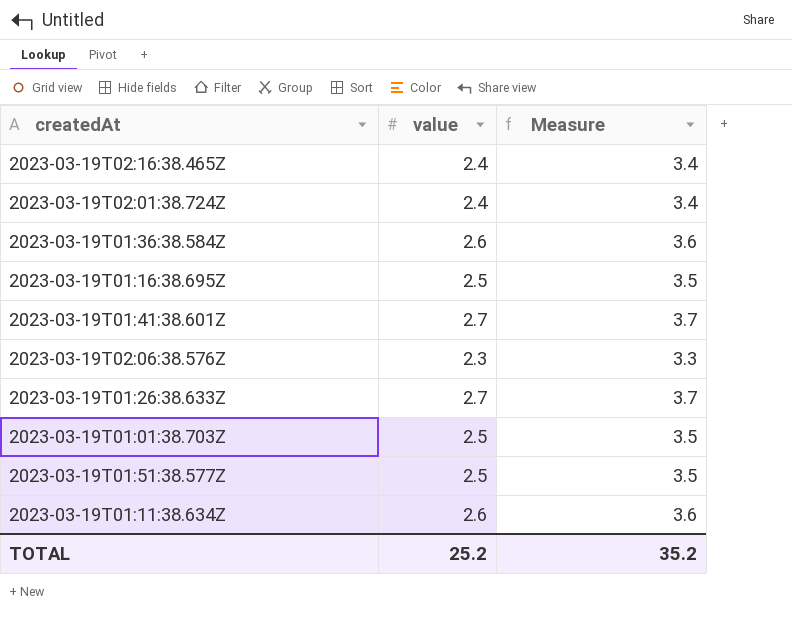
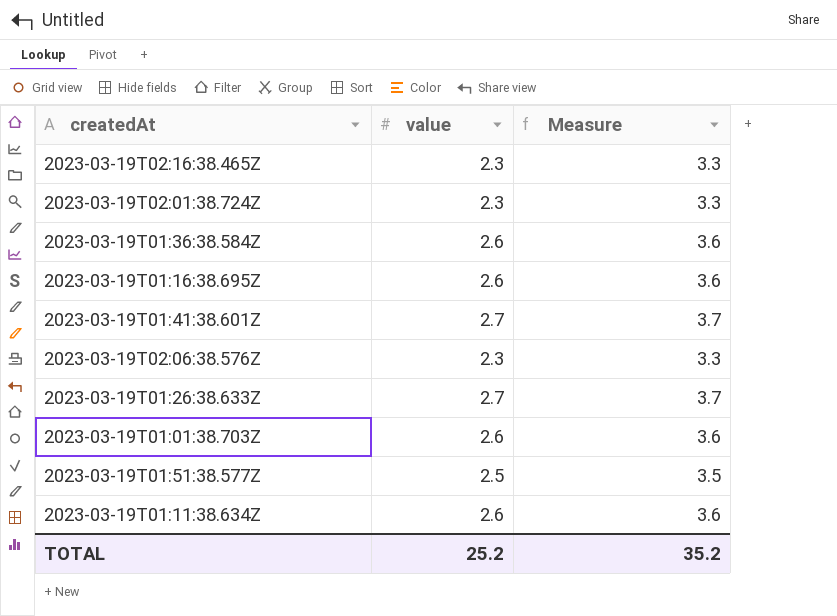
2023-03-19T02:16:38.465Z | value: 2.4 -> 2.3
2023-03-19T02:16:38.465Z | Measure: 3.4 -> 3.3
2023-03-19T02:01:38.724Z | value: 2.4 -> 2.3
2023-03-19T02:01:38.724Z | Measure: 3.4 -> 3.3
2023-03-19T01:16:38.695Z | value: 2.5 -> 2.6
2023-03-19T01:16:38.695Z | Measure: 3.5 -> 3.6
2023-03-19T01:01:38.703Z | value: 2.5 -> 2.6
2023-03-19T01:01:38.703Z | Measure: 3.5 -> 3.6

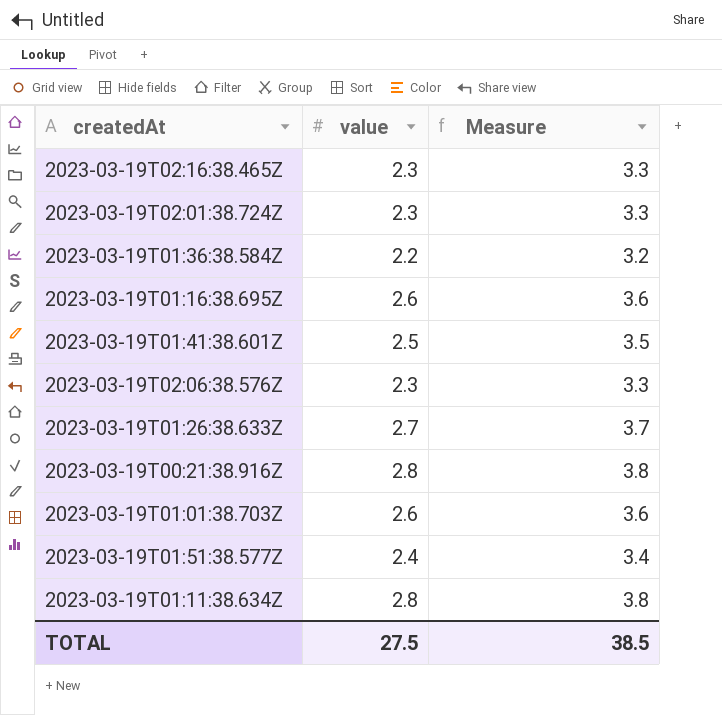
2023-03-19T01:36:38.584Z | value: 2.6 -> 2.2
2023-03-19T01:36:38.584Z | Measure: 3.6 -> 3.2
2023-03-19T01:41:38.601Z | value: 2.7 -> 2.5
2023-03-19T01:41:38.601Z | Measure: 3.7 -> 3.5
row 2023-03-19T00:21:38.916Z: none -> 2.8 | 3.8
2023-03-19T01:51:38.577Z | value: 2.5 -> 2.4
2023-03-19T01:51:38.577Z | Measure: 3.5 -> 3.4
2023-03-19T01:11:38.634Z | value: 2.6 -> 2.8
2023-03-19T01:11:38.634Z | Measure: 3.6 -> 3.8
TOTAL | value: 25.2 -> 27.5
TOTAL | Measure: 35.2 -> 38.5

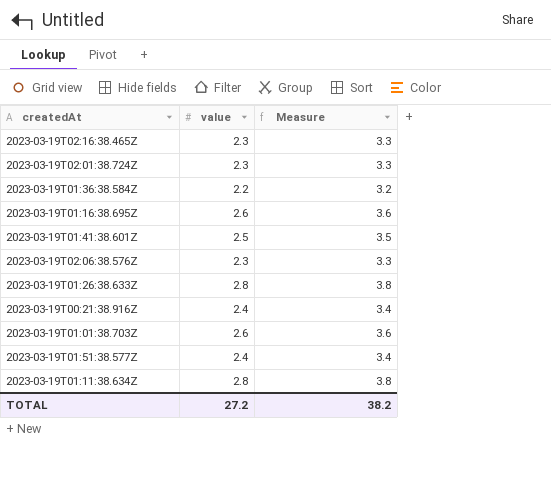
2023-03-19T01:26:38.633Z | value: 2.7 -> 2.8
2023-03-19T01:26:38.633Z | Measure: 3.7 -> 3.8
2023-03-19T00:21:38.916Z | value: 2.8 -> 2.4
2023-03-19T00:21:38.916Z | Measure: 3.8 -> 3.4
TOTAL | value: 27.5 -> 27.2
TOTAL | Measure: 38.5 -> 38.2

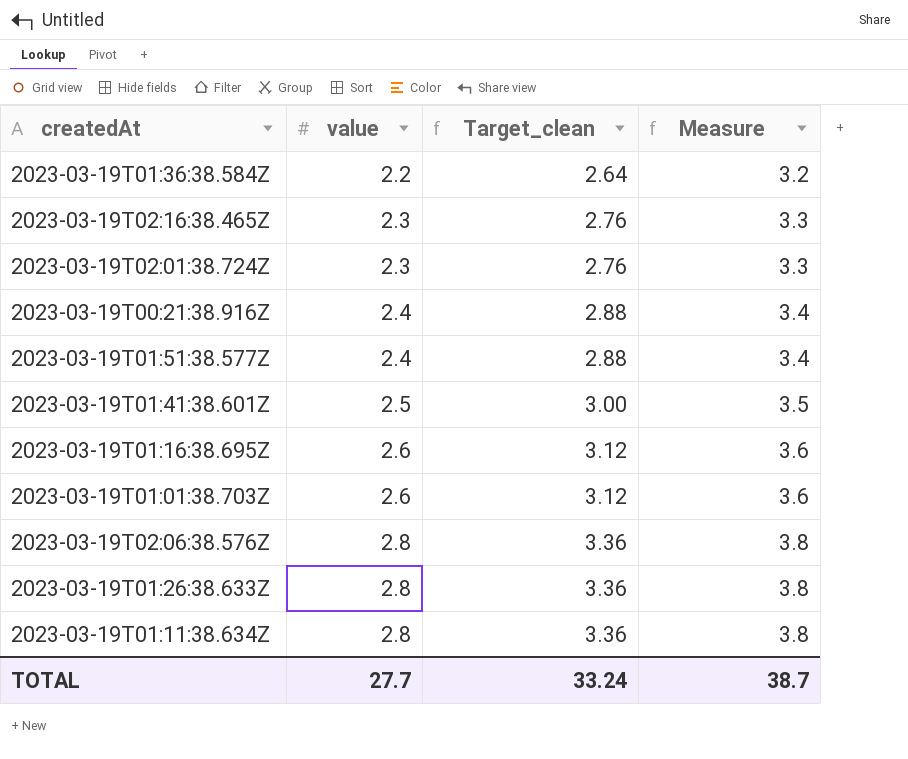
row order: none -> value ascending
column Target_clean | formula: none -> [value] * 1.2
2023-03-19T02:06:38.576Z | value: 2.3 -> 2.8
2023-03-19T02:06:38.576Z | Measure: 3.3 -> 3.8
TOTAL | value: 27.2 -> 27.7
TOTAL | Measure: 38.2 -> 38.7

